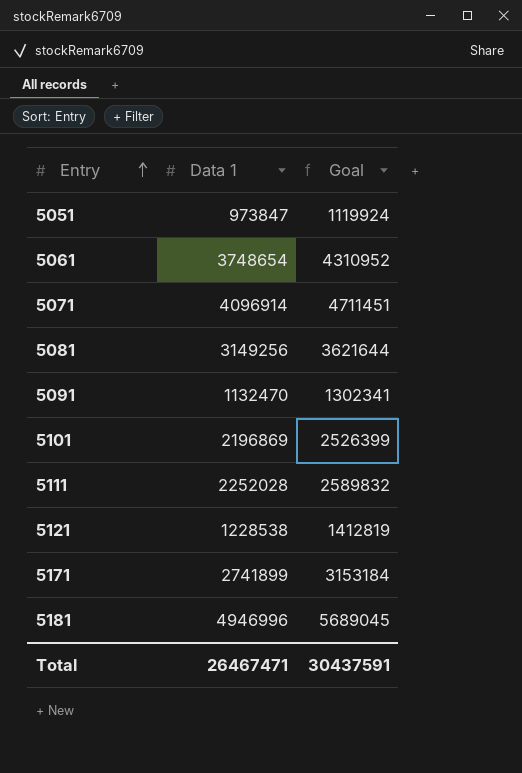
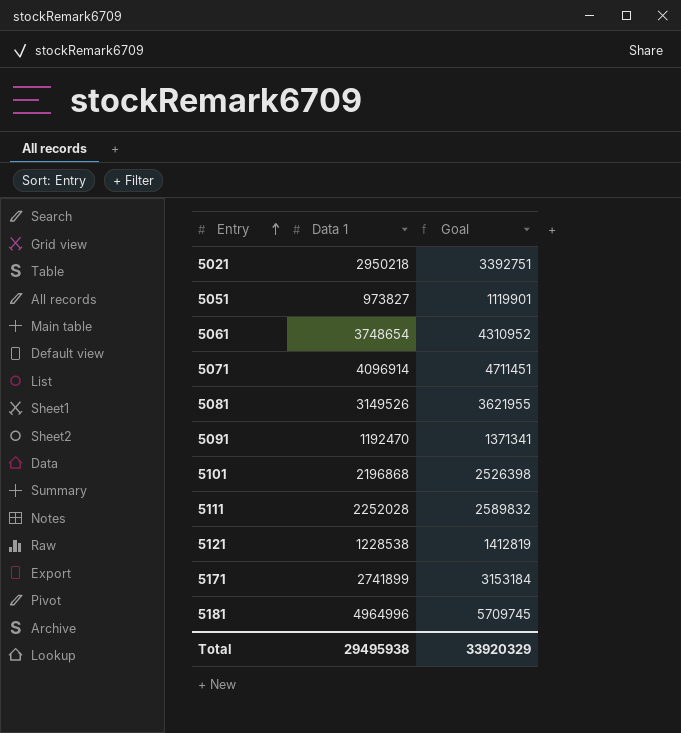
row 5021: none -> 2950218 | 3392751
5051 | Data 1: 973847 -> 973827
5051 | Goal: 1119924 -> 1119901
5081 | Data 1: 3149256 -> 3149526
5081 | Goal: 3621644 -> 3621955
5091 | Data 1: 1132470 -> 1192470
5091 | Goal: 1302341 -> 1371341
5101 | Data 1: 2196869 -> 2196868
5101 | Goal: 2526399 -> 2526398
5181 | Data 1: 4946996 -> 4964996
5181 | Goal: 5689045 -> 5709745
Total | Data 1: 26467471 -> 29495938
Total | Goal: 30437591 -> 33920329

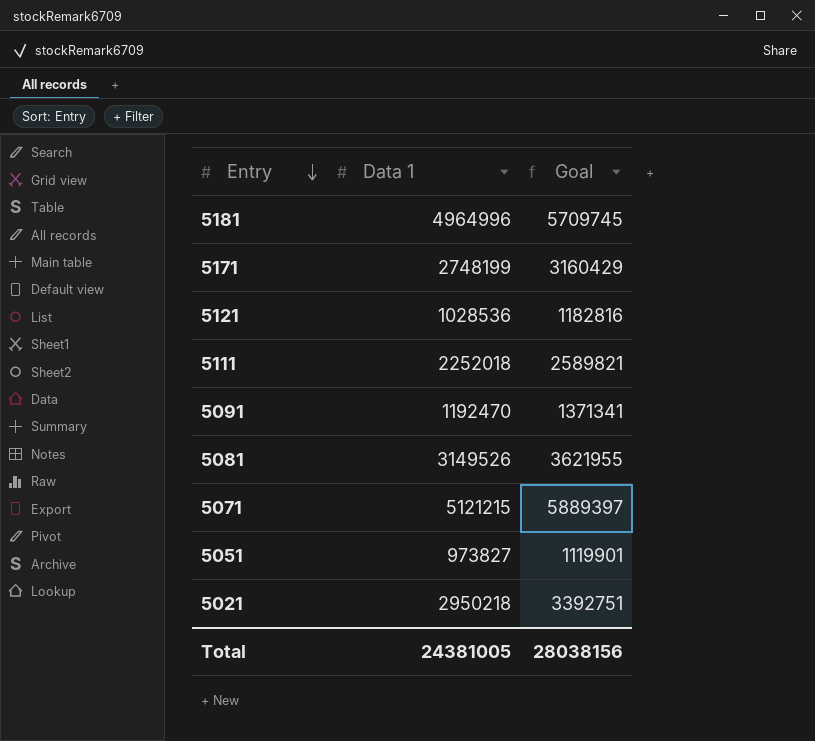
row order: Entry ascending -> Entry descending
row 5061: 3748654 | 4310952 -> none
row 5101: 2196868 | 2526398 -> none
5171 | Data 1: 2741899 -> 2748199
5171 | Goal: 3153184 -> 3160429
5121 | Data 1: 1228538 -> 1028536
5121 | Goal: 1412819 -> 1182816
5111 | Data 1: 2252028 -> 2252018
5111 | Goal: 2589832 -> 2589821
5071 | Data 1: 4096914 -> 5121215
5071 | Goal: 4711451 -> 5889397
Total | Data 1: 29495938 -> 24381005
Total | Goal: 33920329 -> 28038156

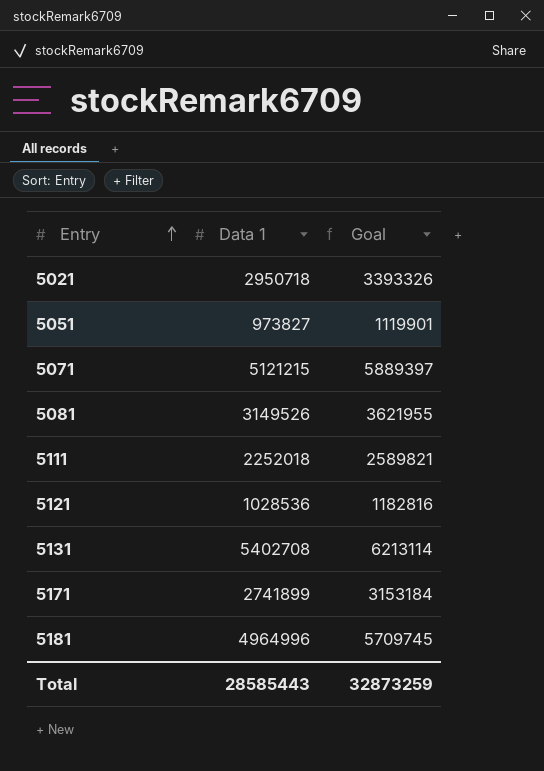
row order: Entry descending -> Entry ascending
row 5091: 1192470 | 1371341 -> none
5021 | Data 1: 2950218 -> 2950718
5021 | Goal: 3392751 -> 3393326
row 5131: none -> 5402708 | 6213114
5171 | Data 1: 2748199 -> 2741899
5171 | Goal: 3160429 -> 3153184
Total | Data 1: 24381005 -> 28585443
Total | Goal: 28038156 -> 32873259

